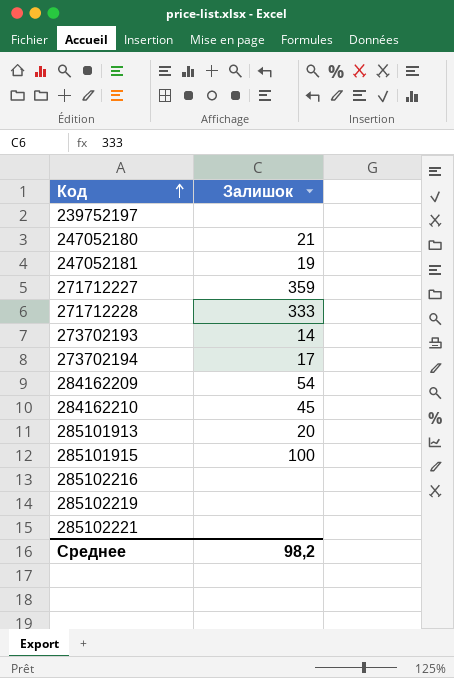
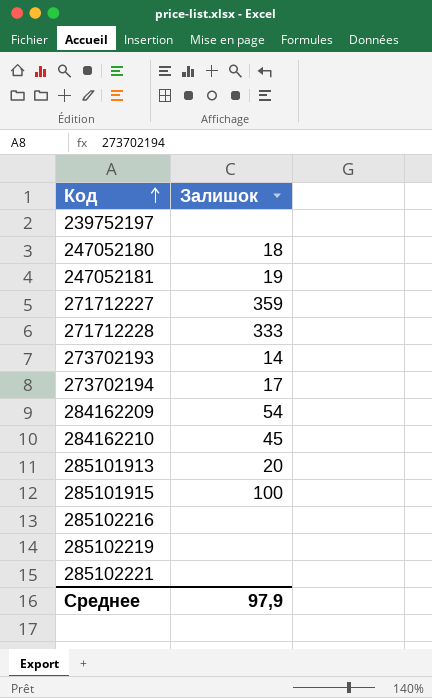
247052180 | Залишок: 21 -> 18
Среднее | Залишок: 98,2 -> 97,9

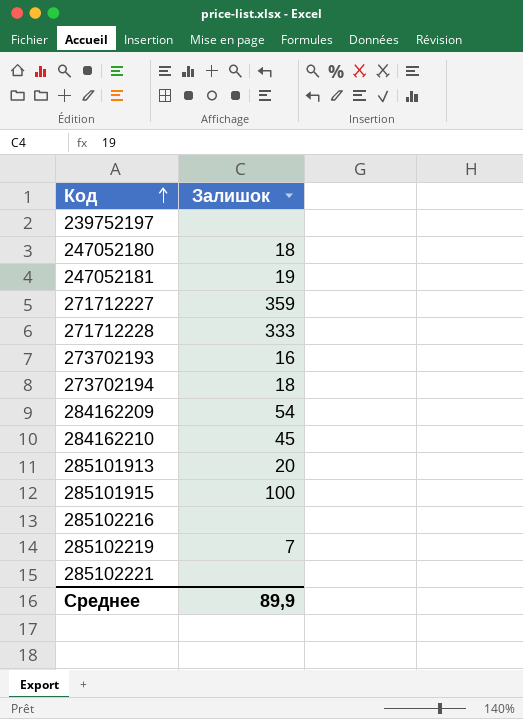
273702193 | Залишок: 14 -> 16
273702194 | Залишок: 17 -> 18
285102219 | Залишок: none -> 7
Среднее | Залишок: 97,9 -> 89,9

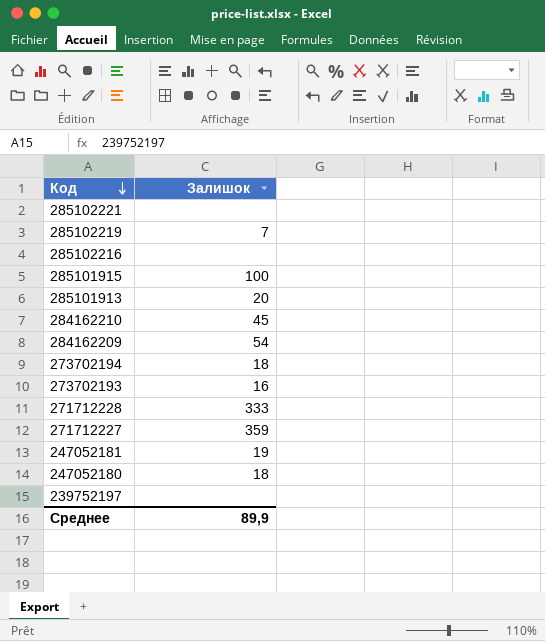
row order: Код ascending -> Код descending

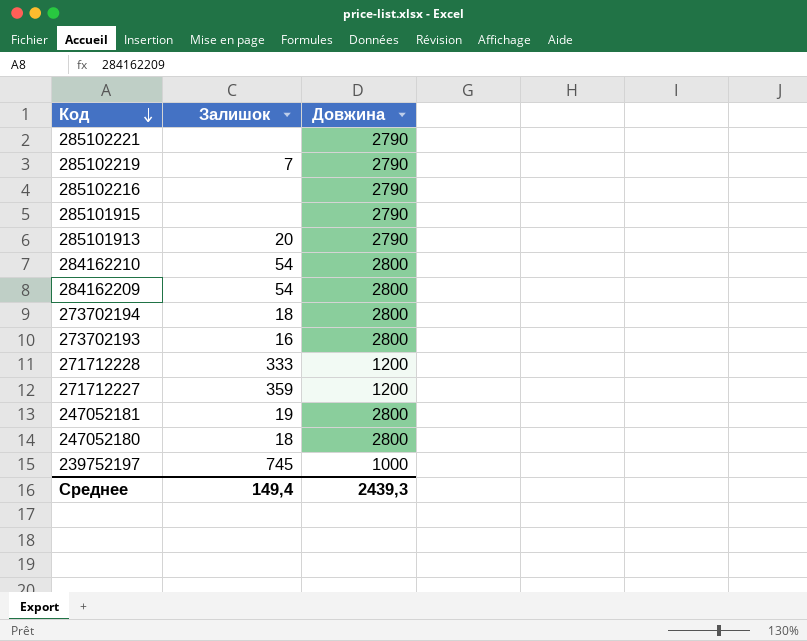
column Довжина | position: none -> 3
285101915 | Залишок: 100 -> none
284162210 | Залишок: 45 -> 54
239752197 | Залишок: none -> 745
Среднее | Залишок: 89,9 -> 149,4

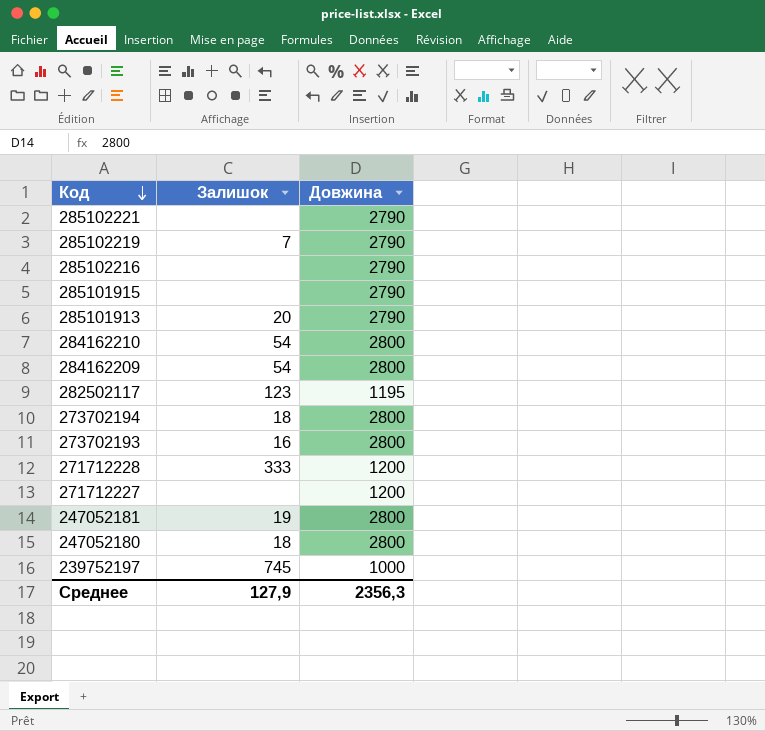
row 282502117: none -> 123 | 1195
271712227 | Залишок: 359 -> none
Среднее | Залишок: 149,4 -> 127,9
Среднее | Довжина: 2439,3 -> 2356,3

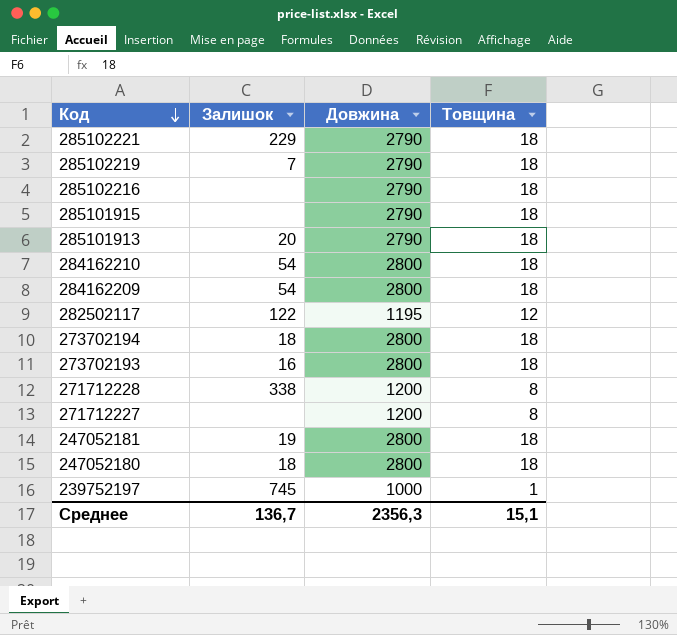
column Товщина | position: none -> 4
285102221 | Залишок: none -> 229
282502117 | Залишок: 123 -> 122
271712228 | Залишок: 333 -> 338
Среднее | Залишок: 127,9 -> 136,7

